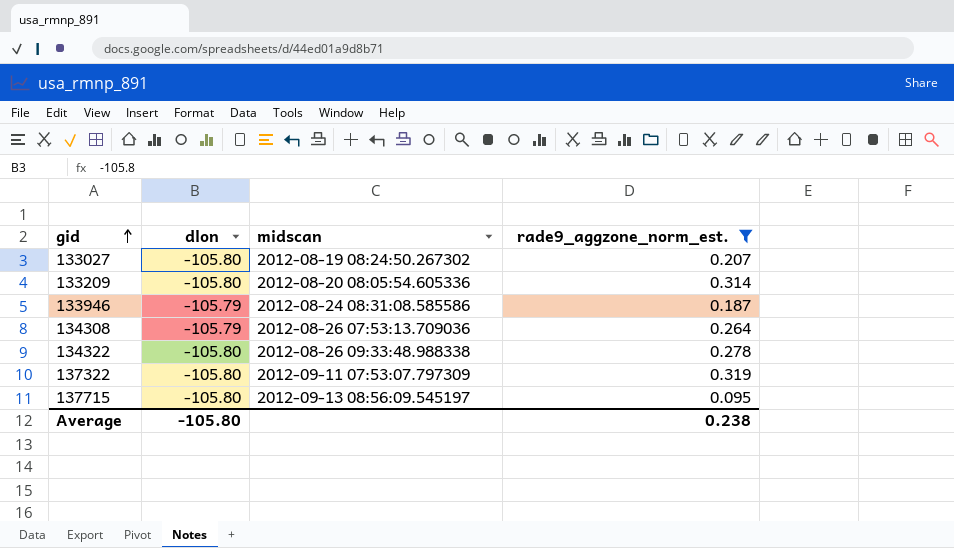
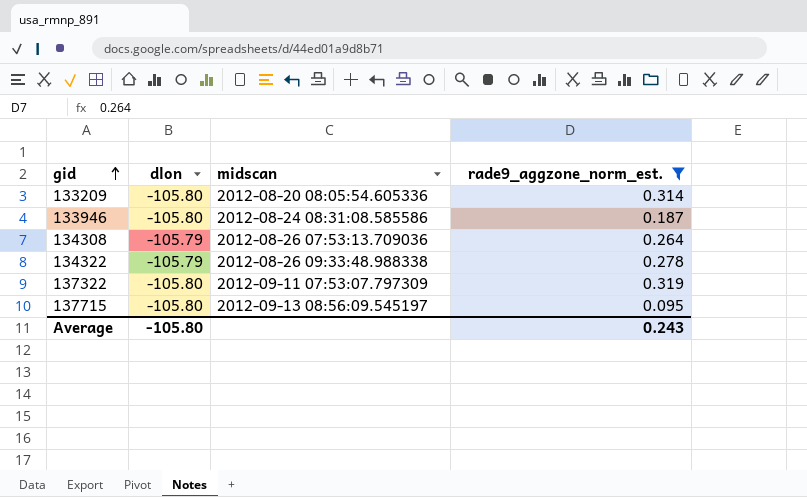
row 133027: -105.80 | 2012-08-19 08:24:50.267302 | 0.207 -> none
133946 | dlon: -105.79 -> -105.80
134322 | dlon: -105.80 -> -105.79
Average | rade9_aggzone_norm_est.: 0.238 -> 0.243

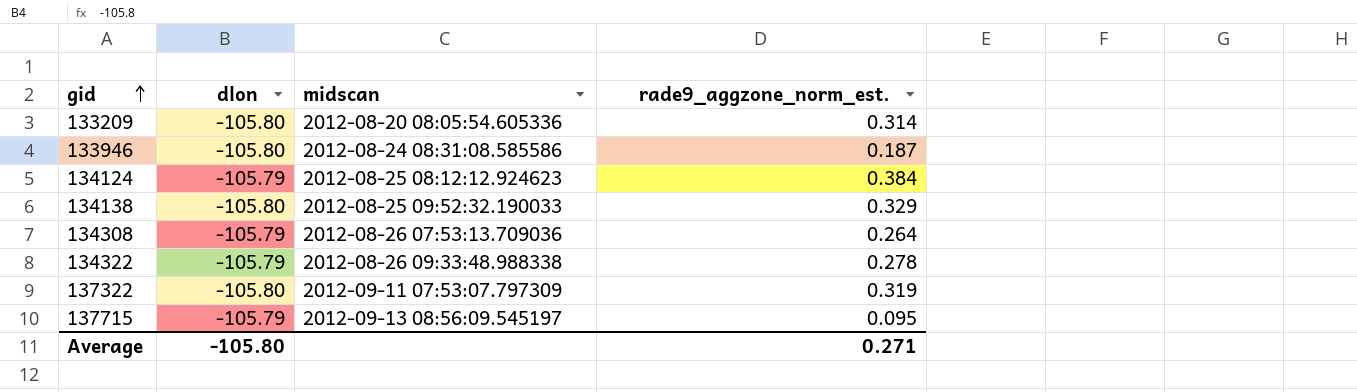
filter: rade9_aggzone_norm_est. <= 0.319 -> none
137715 | dlon: -105.80 -> -105.79
Average | rade9_aggzone_norm_est.: 0.243 -> 0.271

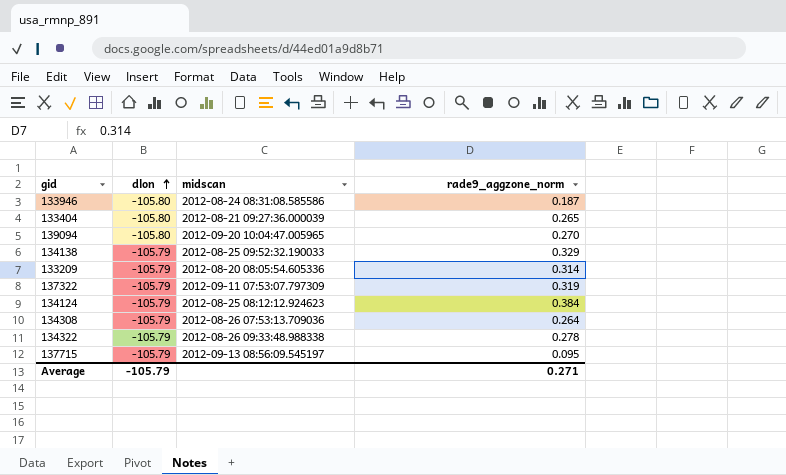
row order: gid ascending -> dlon ascending
column name: rade9_aggzone_norm_est. -> rade9_aggzone_norm
row 133404: none -> -105.80 | 2012-08-21 09:27:36.000039 | 0.265
row 139094: none -> -105.80 | 2012-09-20 10:04:47.005965 | 0.270
134138 | dlon: -105.80 -> -105.79
133209 | dlon: -105.80 -> -105.79
137322 | dlon: -105.80 -> -105.79
Average | dlon: -105.80 -> -105.79

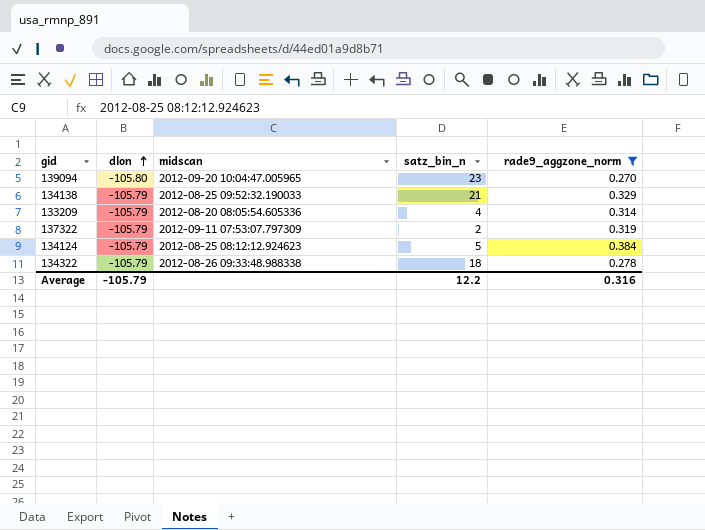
filter: none -> rade9_aggzone_norm >= 0.270
column satz_bin_n | position: none -> 4
Average | rade9_aggzone_norm: 0.271 -> 0.316

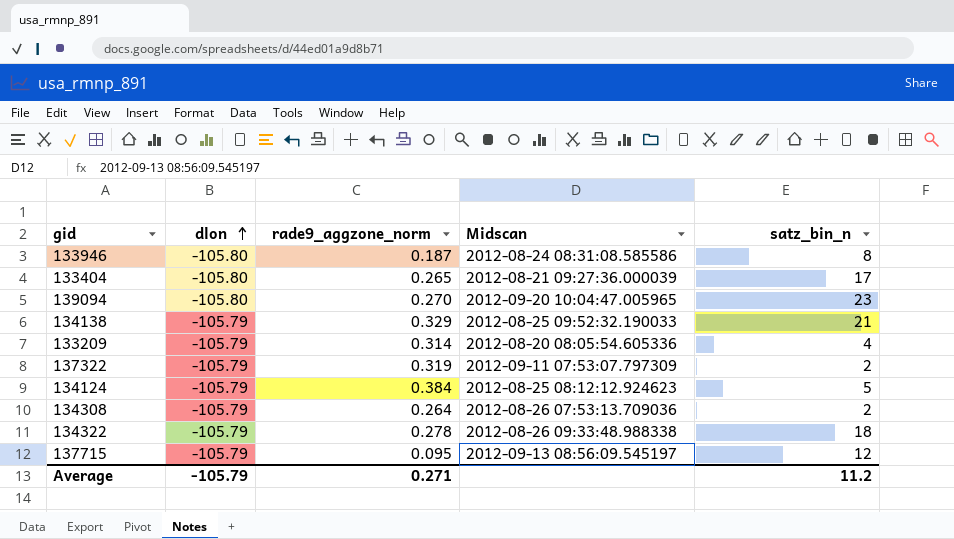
filter: rade9_aggzone_norm >= 0.270 -> none
column rade9_aggzone_norm | position: 5 -> 3
column name: midscan -> Midscan
Average | rade9_aggzone_norm: 0.316 -> 0.271
Average | satz_bin_n: 12.2 -> 11.2

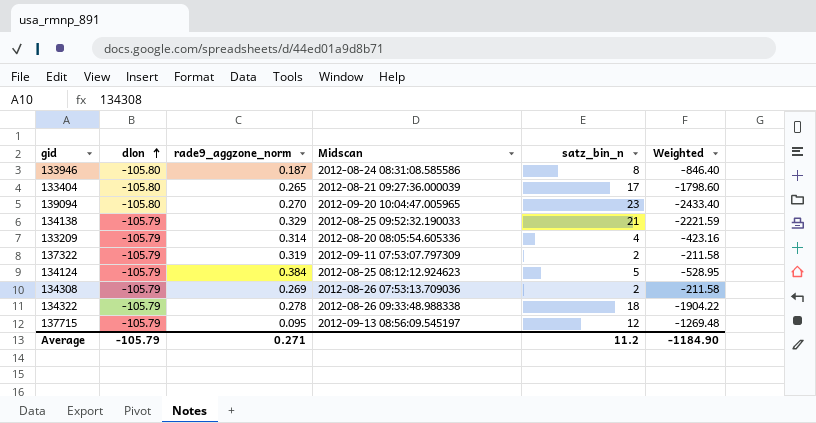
column Weighted | formula: none -> [dlon] * [satz_bin_n]
134308 | rade9_aggzone_norm: 0.264 -> 0.269

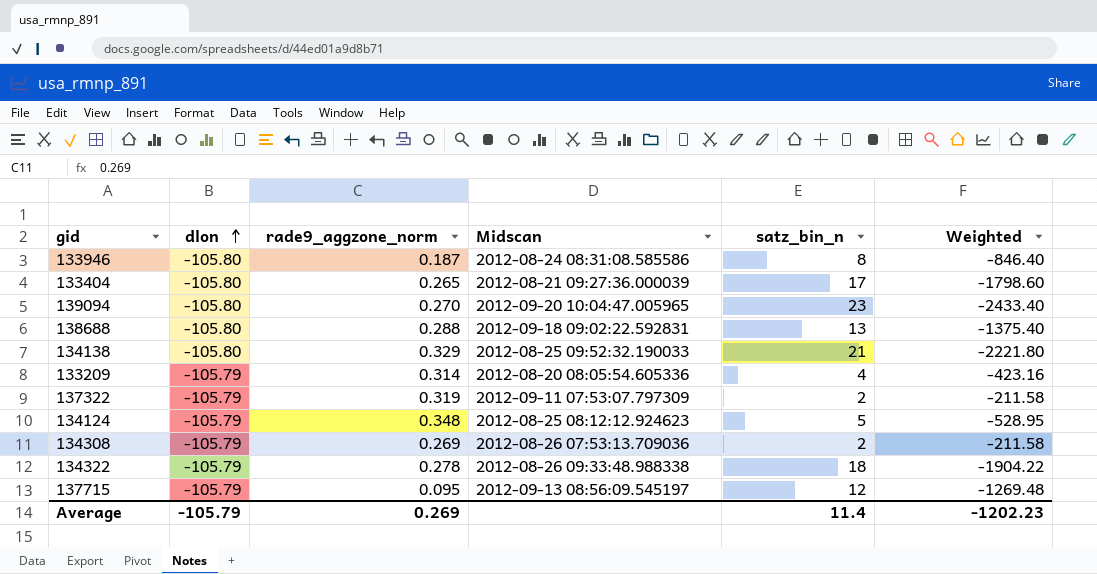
row 138688: none -> -105.80 | 0.288 | 2012-09-18 09:02:22.592831 | 13 | -1375.40
134138 | dlon: -105.79 -> -105.80
134138 | Weighted: -2221.59 -> -2221.80
134124 | rade9_aggzone_norm: 0.384 -> 0.348
Average | rade9_aggzone_norm: 0.271 -> 0.269
Average | satz_bin_n: 11.2 -> 11.4
Average | Weighted: -1184.90 -> -1202.23

